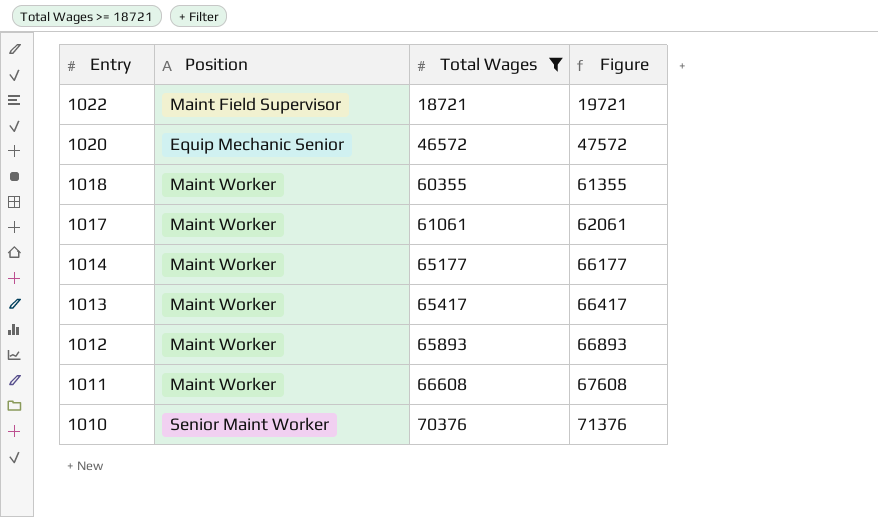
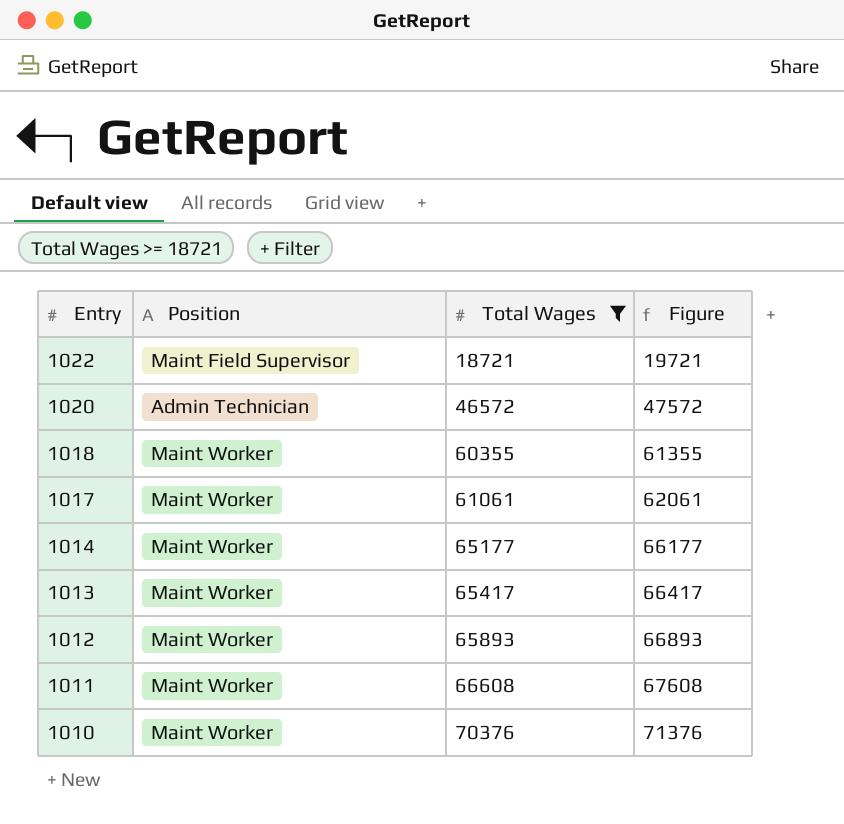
1020 | Position: Equip Mechanic Senior -> Admin Technician
1010 | Position: Senior Maint Worker -> Maint Worker

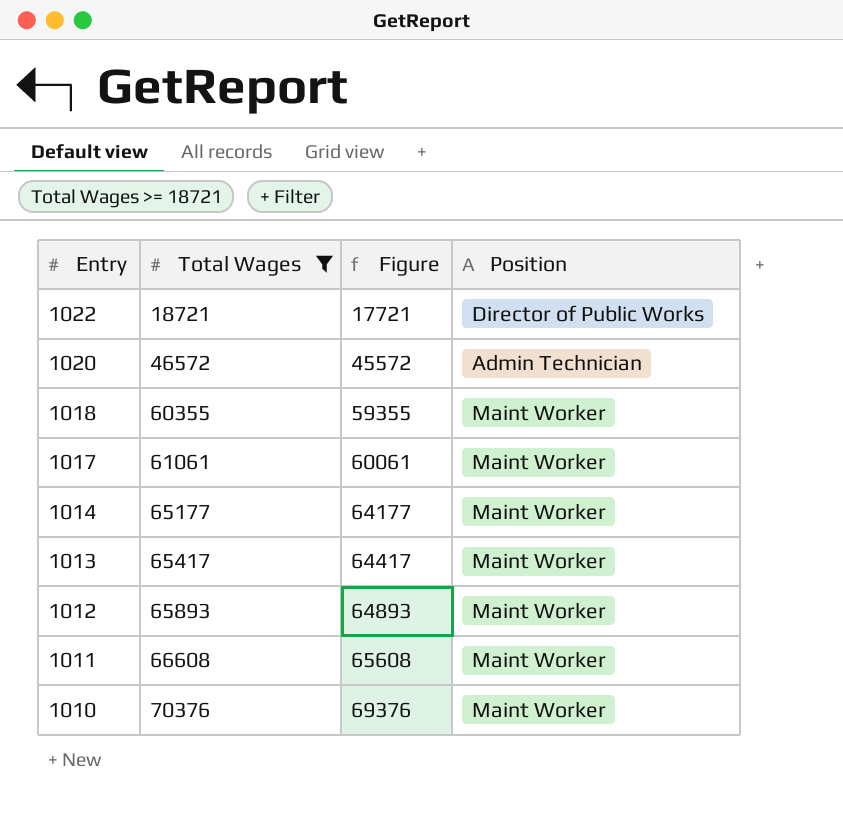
column Figure | formula: [Total Wages] + 1000 -> [Total Wages] - 1000
column Position | position: 2 -> 4
1022 | Position: Maint Field Supervisor -> Director of Public Works

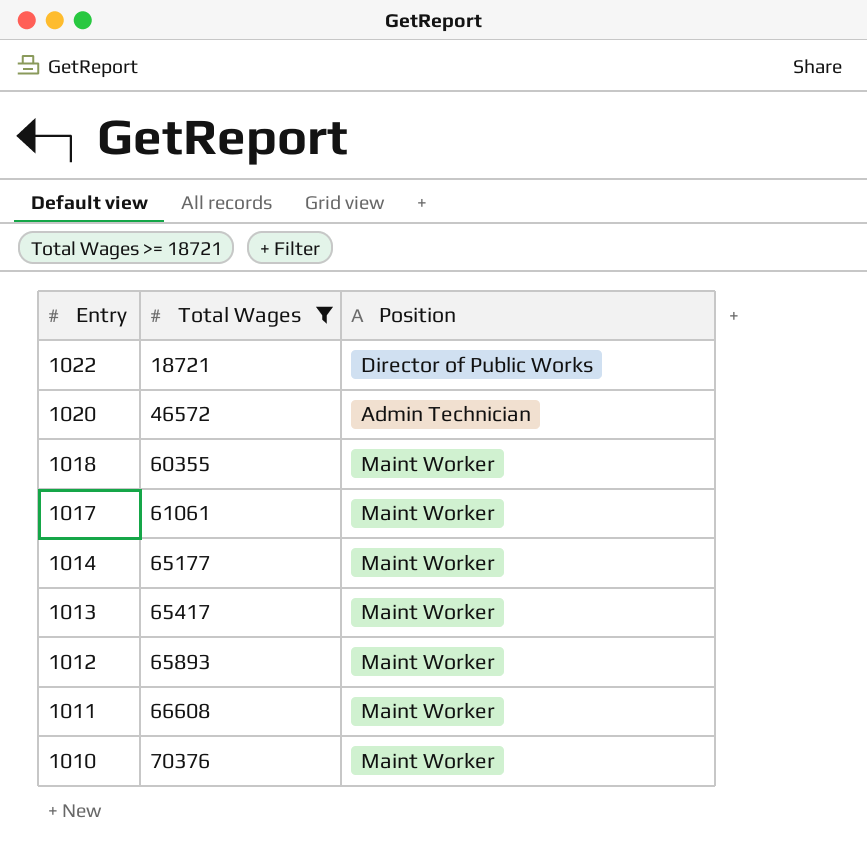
column Figure | formula: [Total Wages] - 1000 -> none

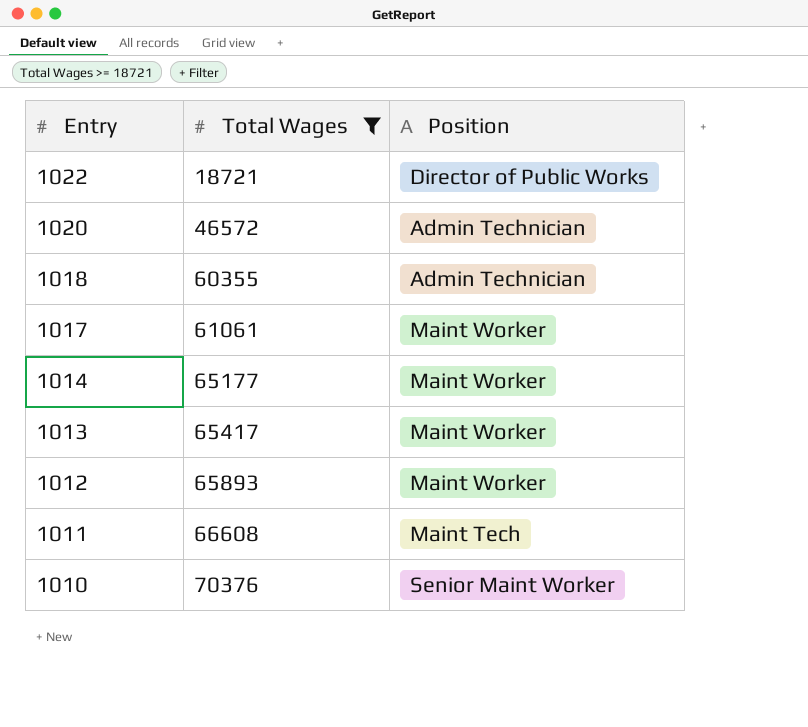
1018 | Position: Maint Worker -> Admin Technician
1011 | Position: Maint Worker -> Maint Tech
1010 | Position: Maint Worker -> Senior Maint Worker

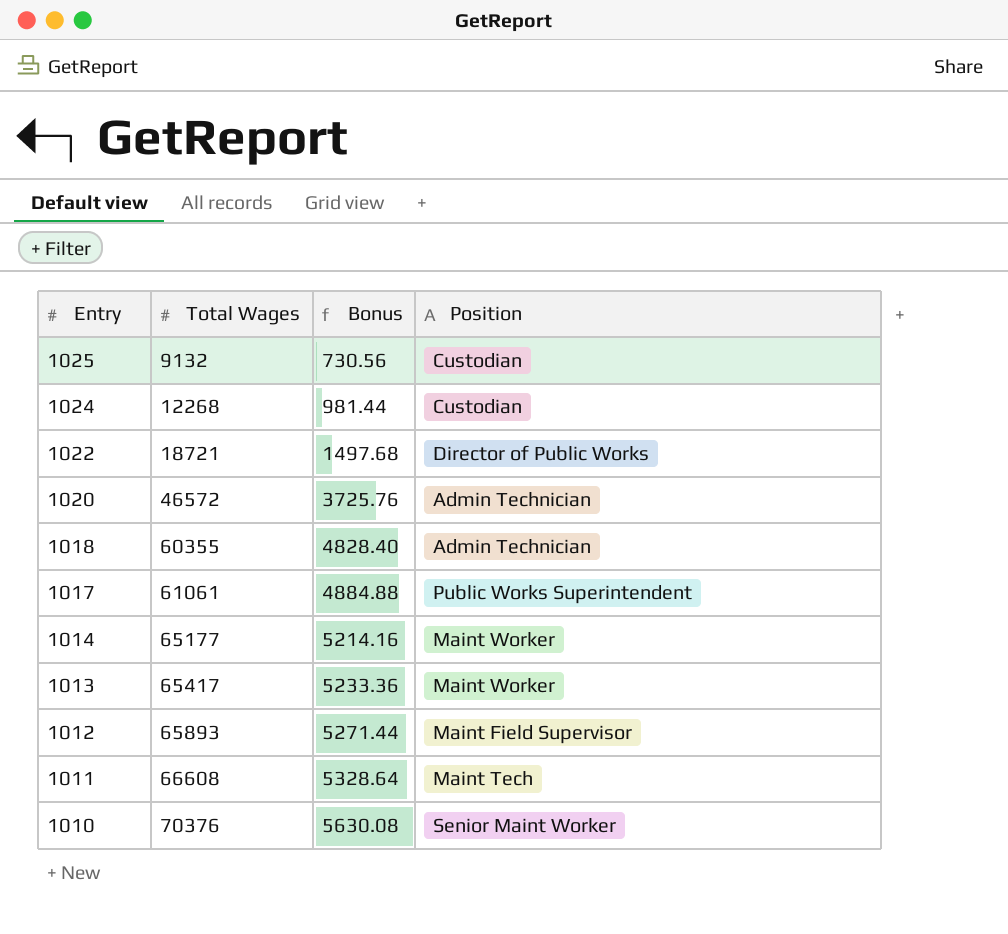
filter: Total Wages >= 18721 -> none
column Bonus | formula: none -> [Total Wages] * 0.08
1017 | Position: Maint Worker -> Public Works Superintendent
1012 | Position: Maint Worker -> Maint Field Supervisor

